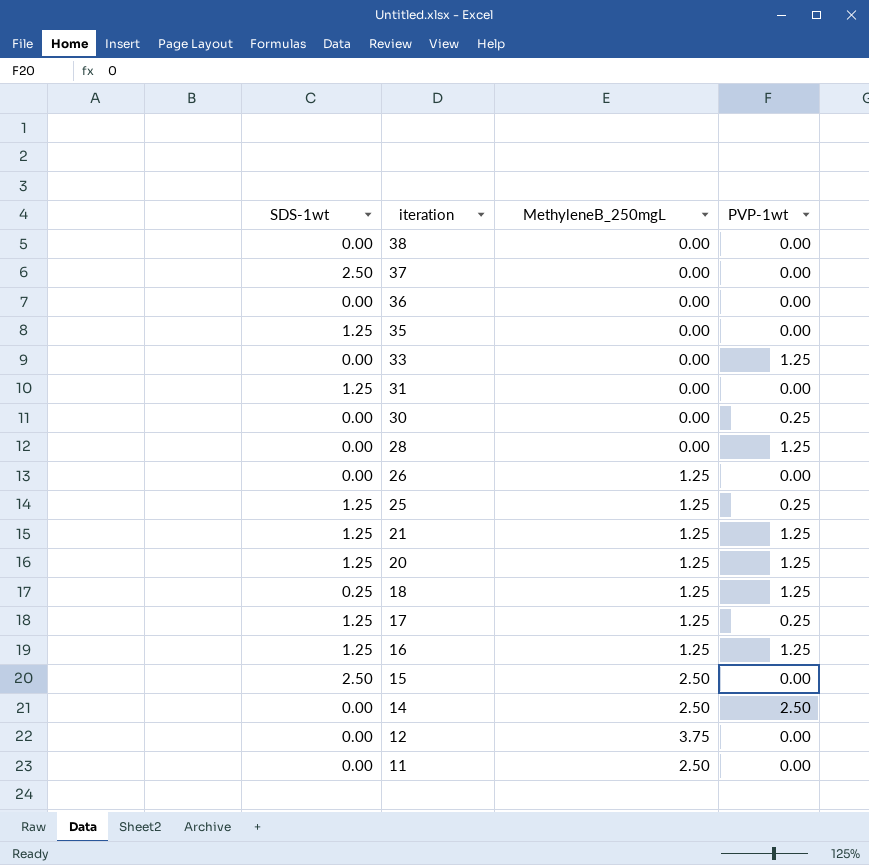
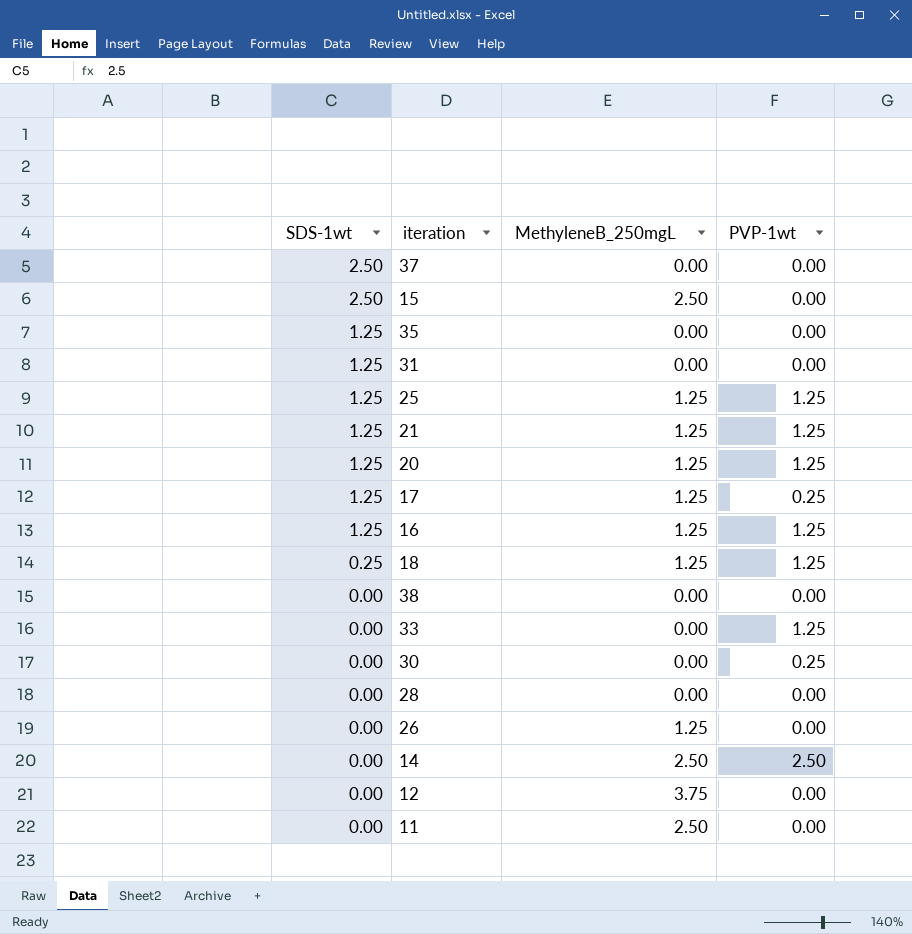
row order: iteration descending -> SDS-1wt descending
row 36: 0.00 | 0.00 | 0.00 -> none
25 | PVP-1wt: 0.25 -> 1.25
28 | PVP-1wt: 1.25 -> 0.00

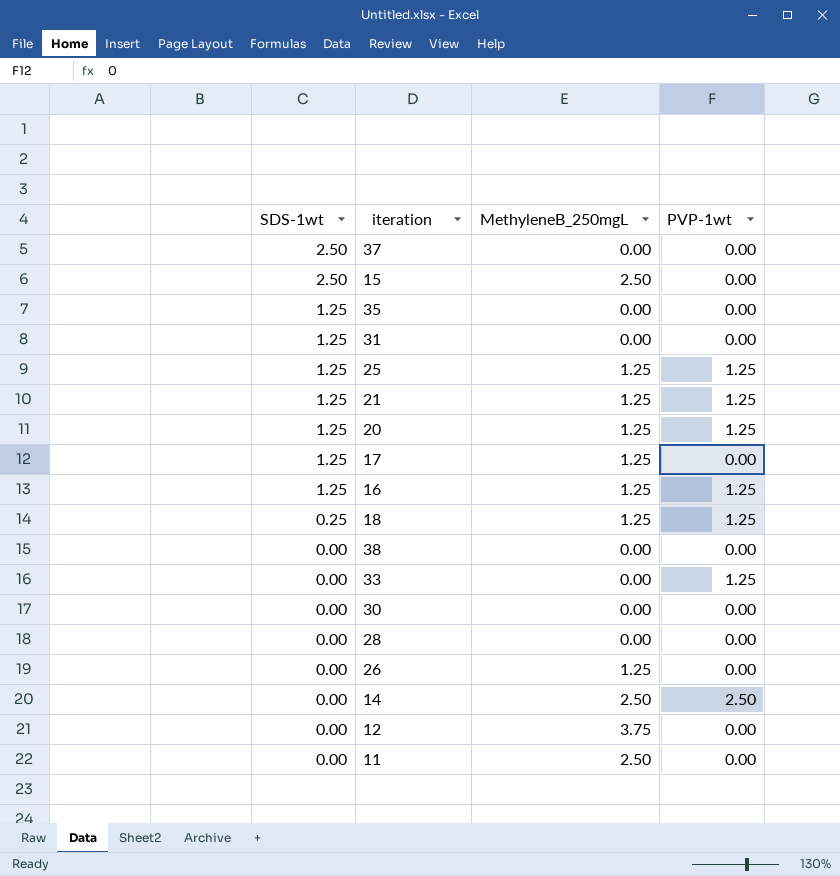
17 | PVP-1wt: 0.25 -> 0.00
30 | PVP-1wt: 0.25 -> 0.00

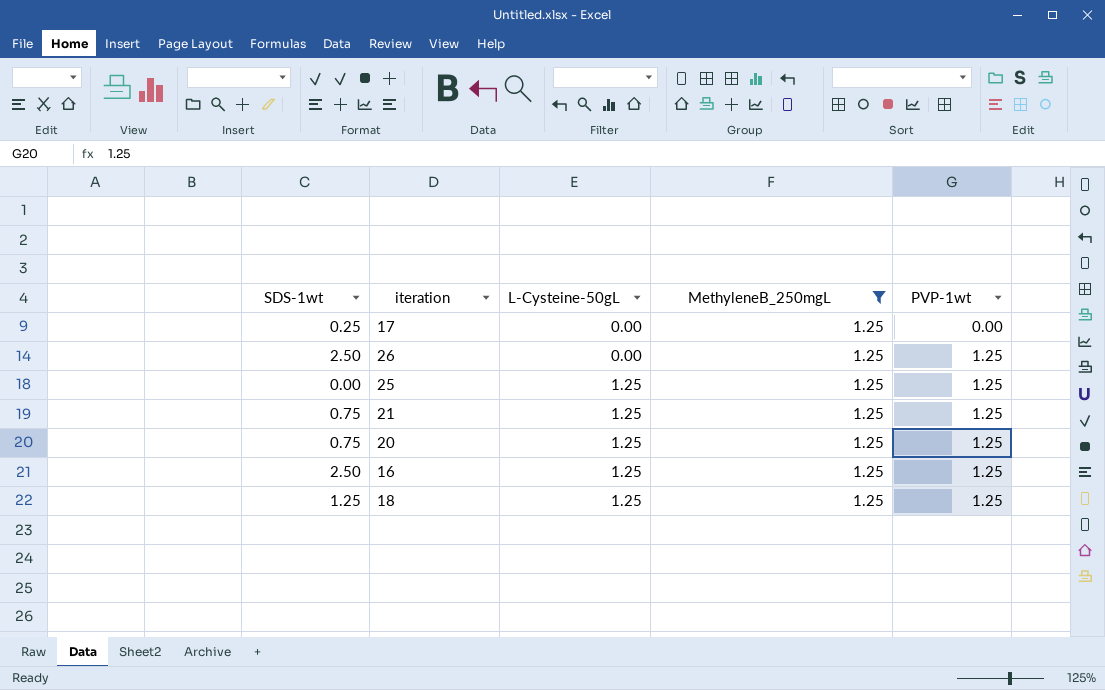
filter: none -> MethyleneB_250mgL = 1.25
row order: SDS-1wt descending -> L-Cysteine-50gL ascending
column L-Cysteine-50gL | position: none -> 3
17 | SDS-1wt: 1.25 -> 0.25
26 | SDS-1wt: 0.00 -> 2.50
26 | PVP-1wt: 0.00 -> 1.25
25 | SDS-1wt: 1.25 -> 0.00
21 | SDS-1wt: 1.25 -> 0.75
20 | SDS-1wt: 1.25 -> 0.75
16 | SDS-1wt: 1.25 -> 2.50
18 | SDS-1wt: 0.25 -> 1.25

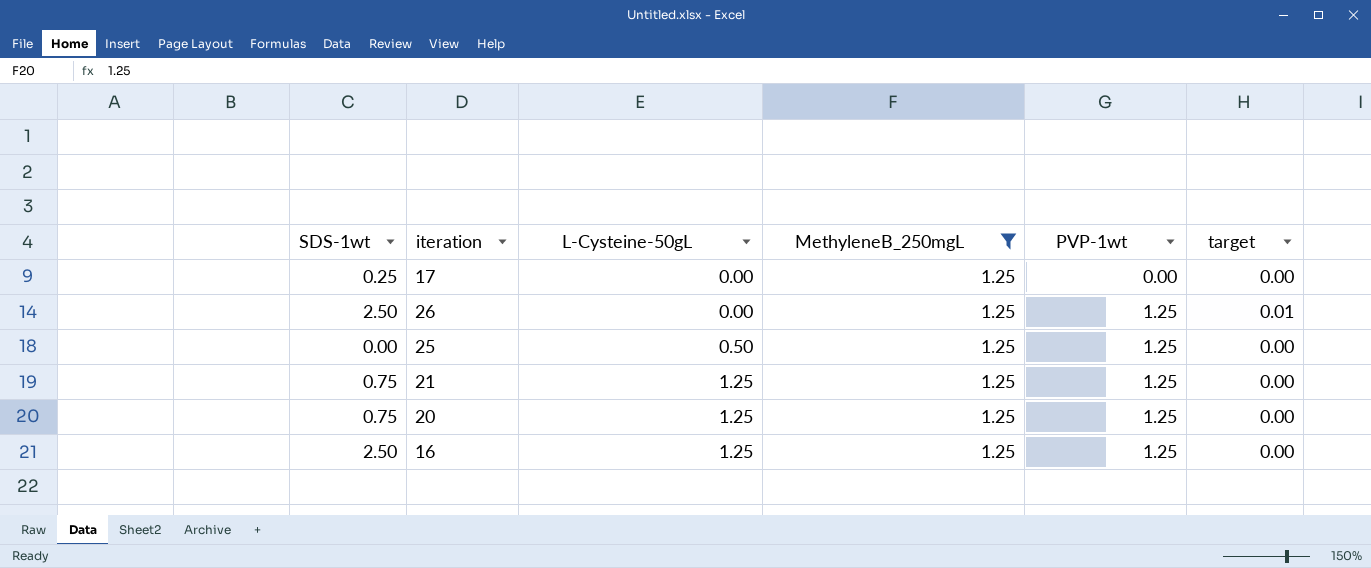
column target | position: none -> 6
row 18: 1.25 | 1.25 | 1.25 | 1.25 -> none
25 | L-Cysteine-50gL: 1.25 -> 0.50

